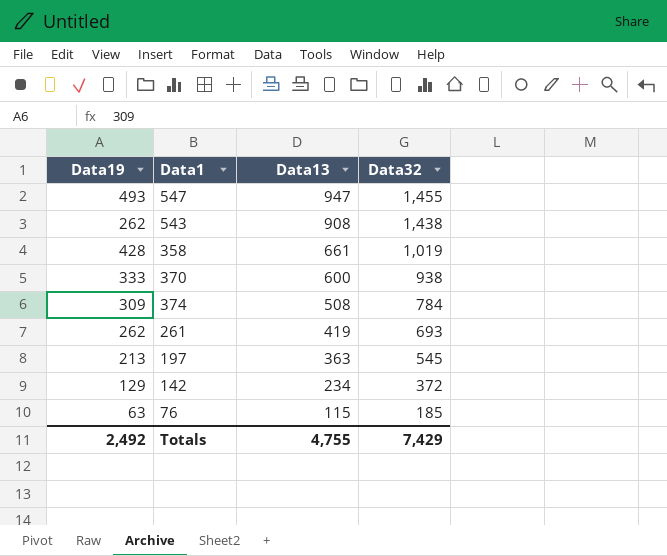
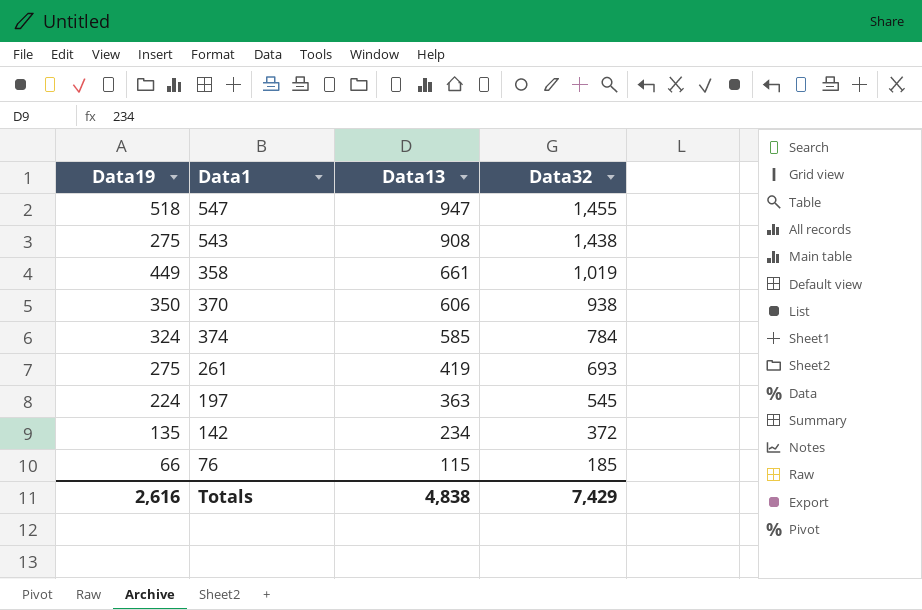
547 | Data19: 493 -> 518
543 | Data19: 262 -> 275
358 | Data19: 428 -> 449
370 | Data19: 333 -> 350
370 | Data13: 600 -> 606
374 | Data19: 309 -> 324
374 | Data13: 508 -> 585
261 | Data19: 262 -> 275
197 | Data19: 213 -> 224
142 | Data19: 129 -> 135
76 | Data19: 63 -> 66
Totals | Data19: 2,492 -> 2,616
Totals | Data13: 4,755 -> 4,838

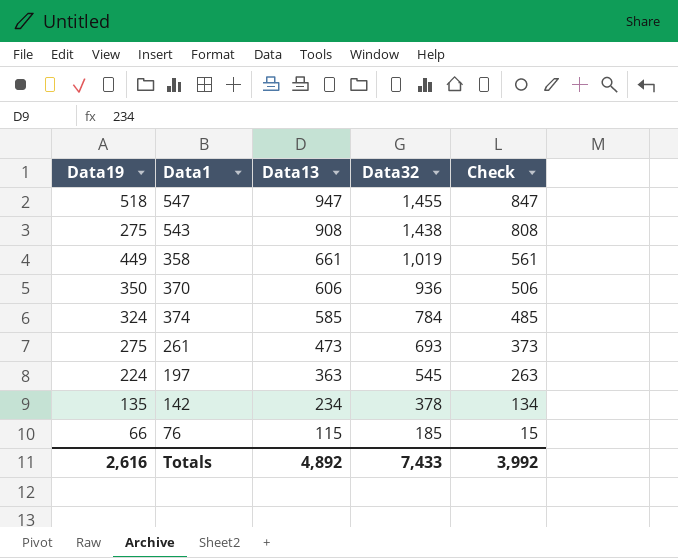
column Check | formula: none -> [Data13] - 100
370 | Data32: 938 -> 936
261 | Data13: 419 -> 473
142 | Data32: 372 -> 378
Totals | Data13: 4,838 -> 4,892
Totals | Data32: 7,429 -> 7,433

